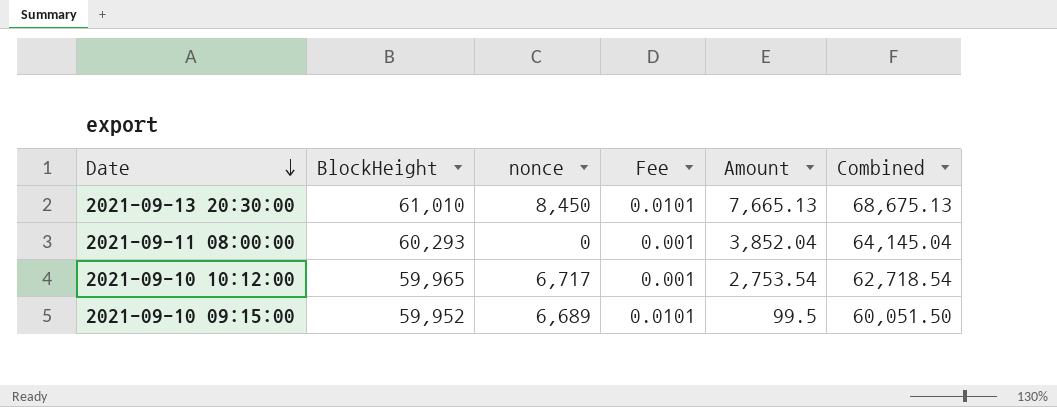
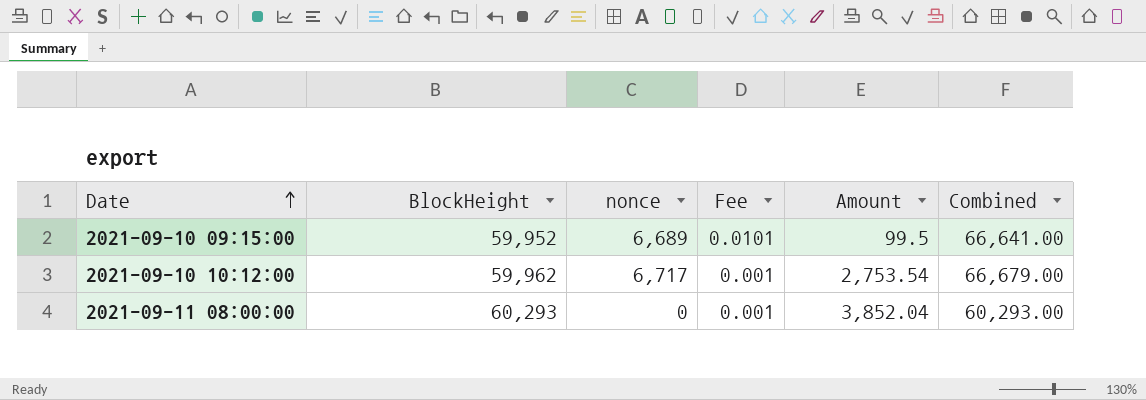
row order: Date descending -> Date ascending
column Combined | formula: [BlockHeight] + [Amount] -> [BlockHeight] + [nonce]
row 2021-09-13 20:30:00: 61,010 | 8,450 | 0.0101 | 7,665.13 | 68,675.13 -> none
2021-09-10 10:12:00 | BlockHeight: 59,965 -> 59,962

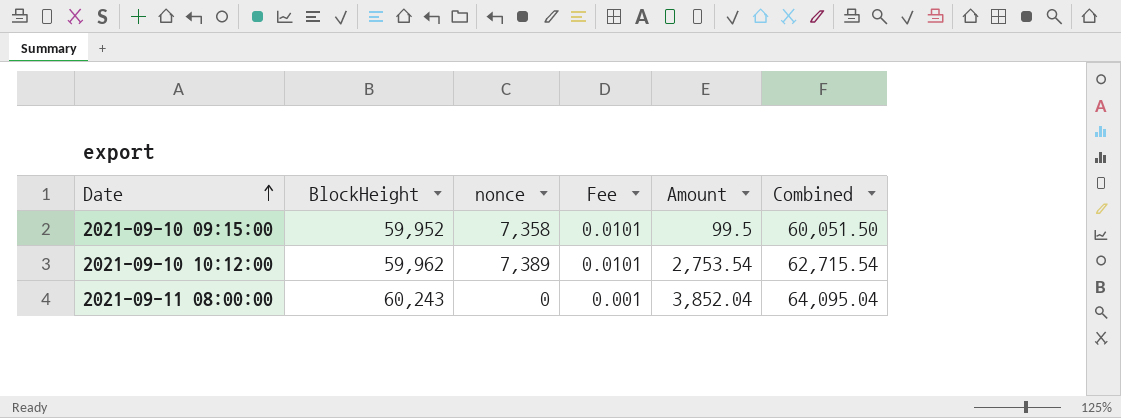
column Combined | formula: [BlockHeight] + [nonce] -> [BlockHeight] + [Amount]
2021-09-10 09:15:00 | nonce: 6,689 -> 7,358
2021-09-10 10:12:00 | nonce: 6,717 -> 7,389
2021-09-10 10:12:00 | Fee: 0.001 -> 0.0101
2021-09-11 08:00:00 | BlockHeight: 60,293 -> 60,243

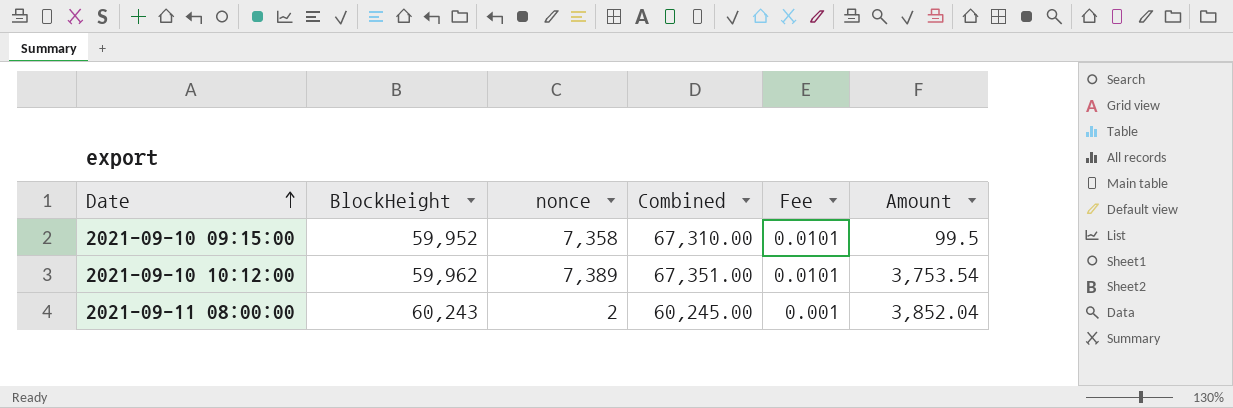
column Combined | formula: [BlockHeight] + [Amount] -> [BlockHeight] + [nonce]
column Combined | position: 6 -> 4
2021-09-10 10:12:00 | Amount: 2,753.54 -> 3,753.54
2021-09-11 08:00:00 | nonce: 0 -> 2

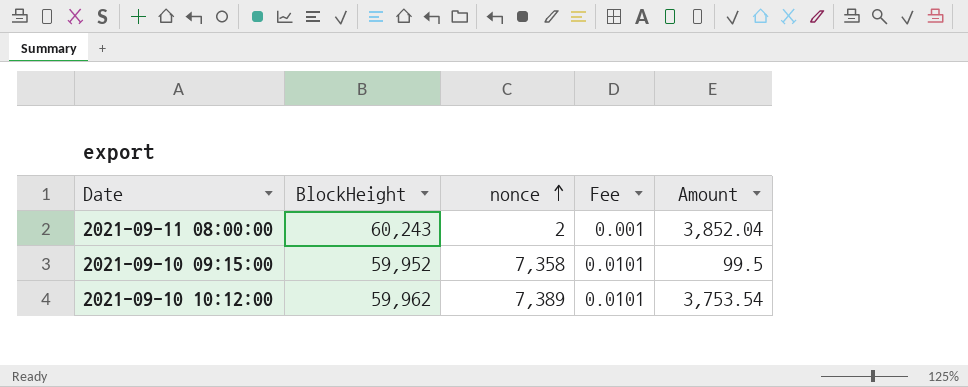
row order: Date ascending -> nonce ascending
column Combined | formula: [BlockHeight] + [nonce] -> none

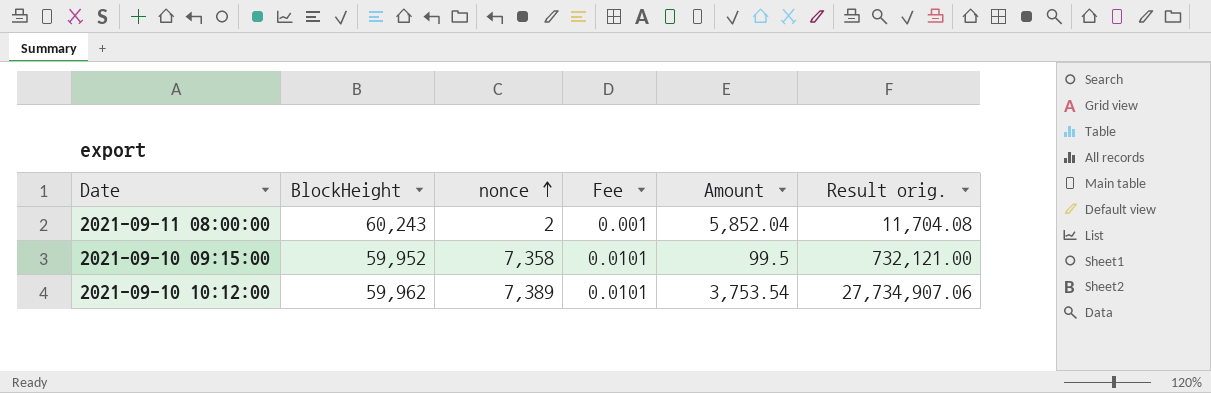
column Result orig. | formula: none -> [nonce] * [Amount]
2021-09-11 08:00:00 | Amount: 3,852.04 -> 5,852.04

